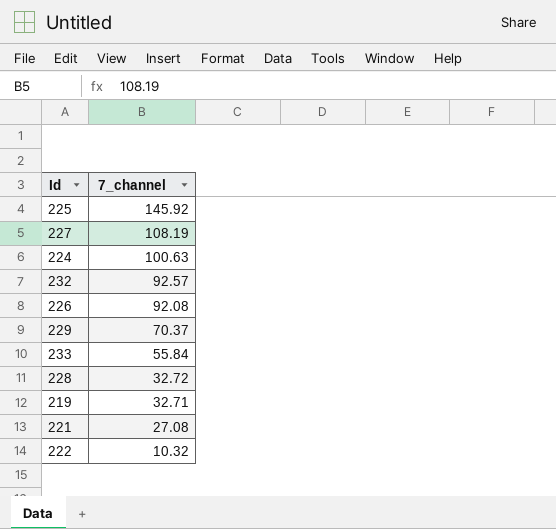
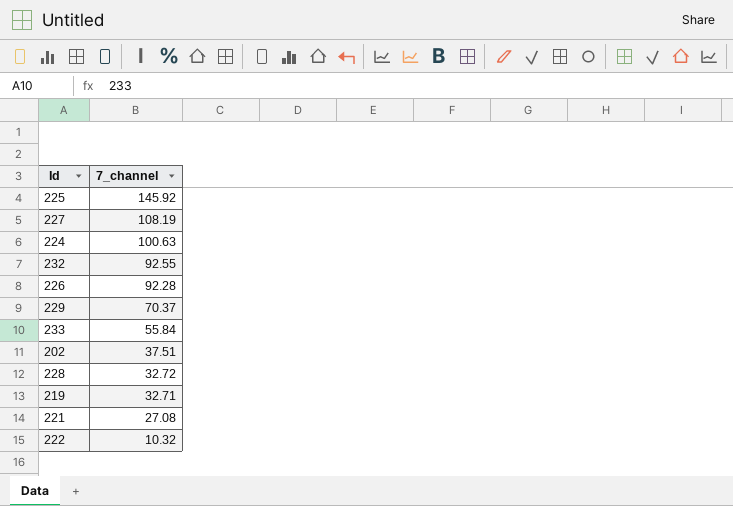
232 | 7_channel: 92.57 -> 92.55
226 | 7_channel: 92.08 -> 92.28
row 202: none -> 37.51

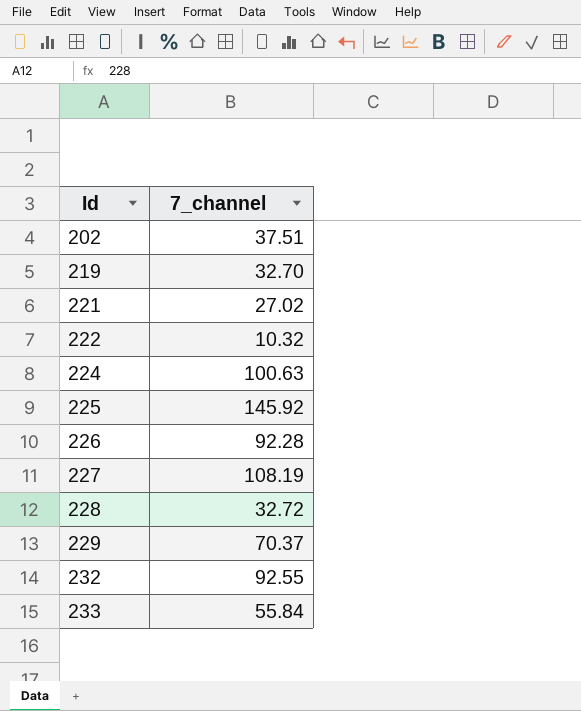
row order: 7_channel descending -> Id ascending
219 | 7_channel: 32.71 -> 32.70
221 | 7_channel: 27.08 -> 27.02

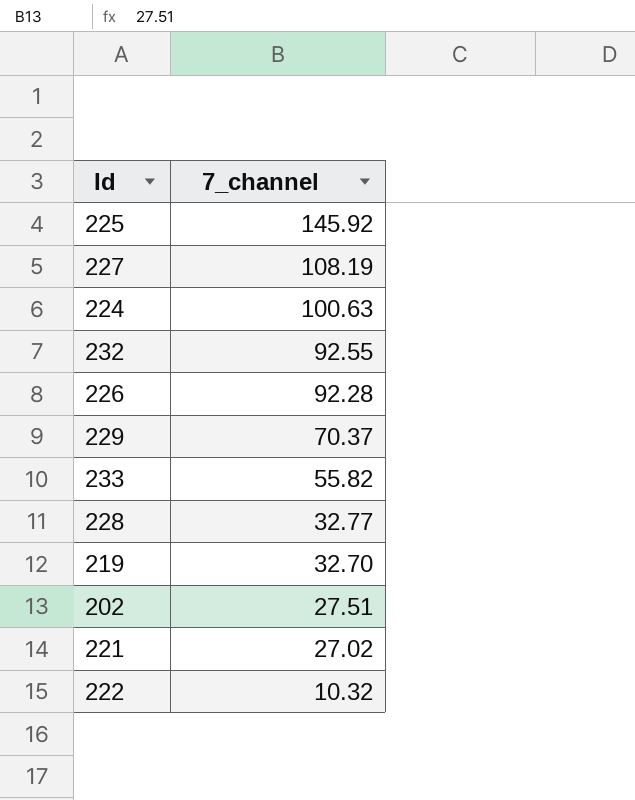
row order: Id ascending -> 7_channel descending
233 | 7_channel: 55.84 -> 55.82
228 | 7_channel: 32.72 -> 32.77
202 | 7_channel: 37.51 -> 27.51

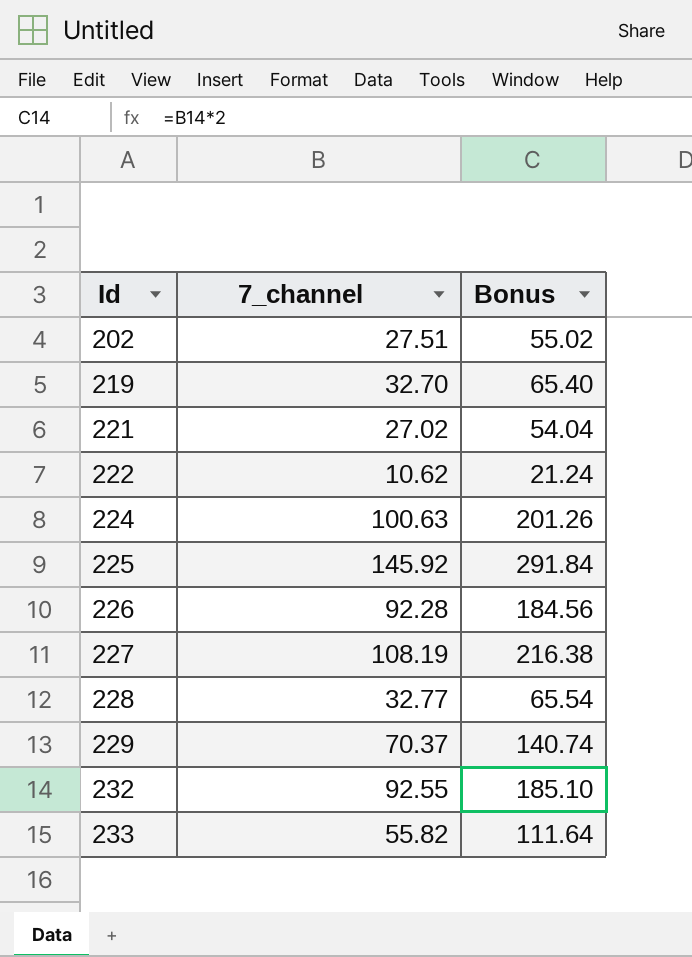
row order: 7_channel descending -> Id ascending
column Bonus | formula: none -> [7_channel] * 2
222 | 7_channel: 10.32 -> 10.62

